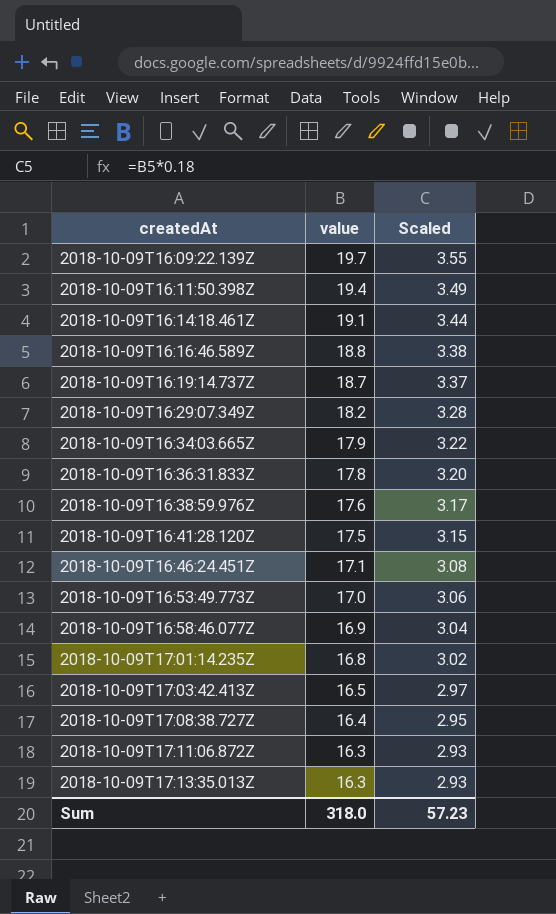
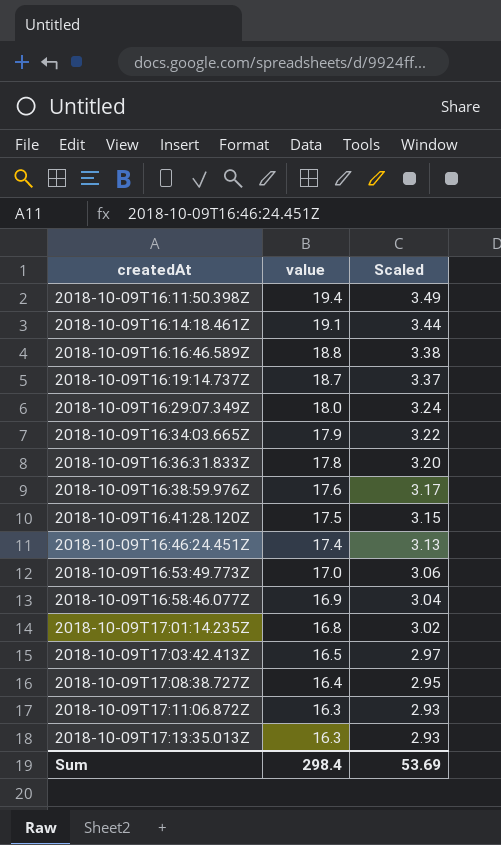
row 2018-10-09T16:09:22.139Z: 19.7 | 3.55 -> none
2018-10-09T16:29:07.349Z | value: 18.2 -> 18.0
2018-10-09T16:29:07.349Z | Scaled: 3.28 -> 3.24
2018-10-09T16:46:24.451Z | value: 17.1 -> 17.4
2018-10-09T16:46:24.451Z | Scaled: 3.08 -> 3.13
Sum | value: 318.0 -> 298.4
Sum | Scaled: 57.23 -> 53.69

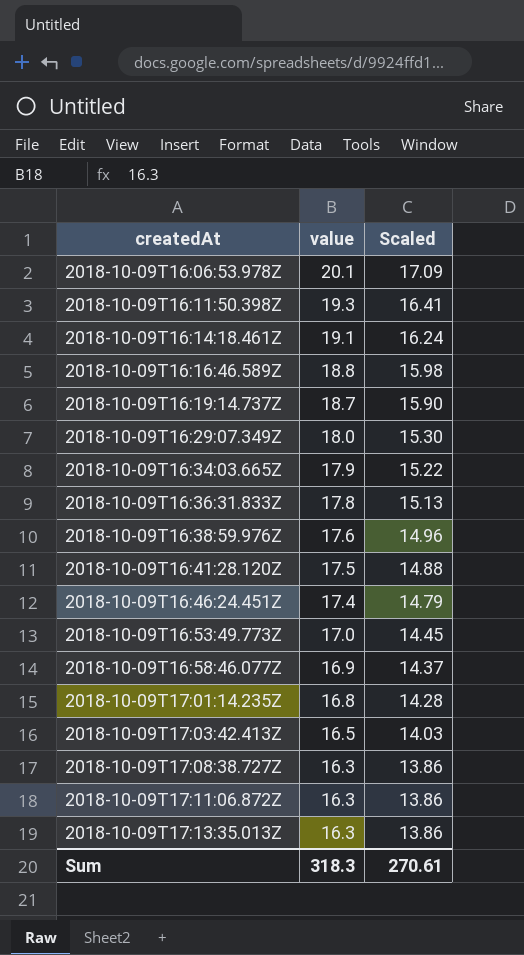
column Scaled | formula: [value] * 0.18 -> [value] * 0.85
row 2018-10-09T16:06:53.978Z: none -> 20.1 | 17.09
2018-10-09T16:11:50.398Z | value: 19.4 -> 19.3
2018-10-09T17:08:38.727Z | value: 16.4 -> 16.3
Sum | value: 298.4 -> 318.3
Sum | Scaled: 53.69 -> 270.61

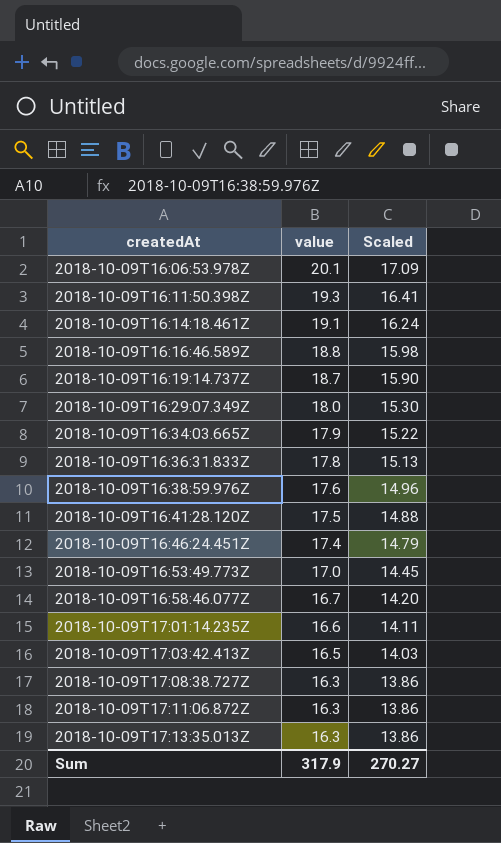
2018-10-09T16:58:46.077Z | value: 16.9 -> 16.7
2018-10-09T16:58:46.077Z | Scaled: 14.37 -> 14.20
2018-10-09T17:01:14.235Z | value: 16.8 -> 16.6
2018-10-09T17:01:14.235Z | Scaled: 14.28 -> 14.11
Sum | value: 318.3 -> 317.9
Sum | Scaled: 270.61 -> 270.27

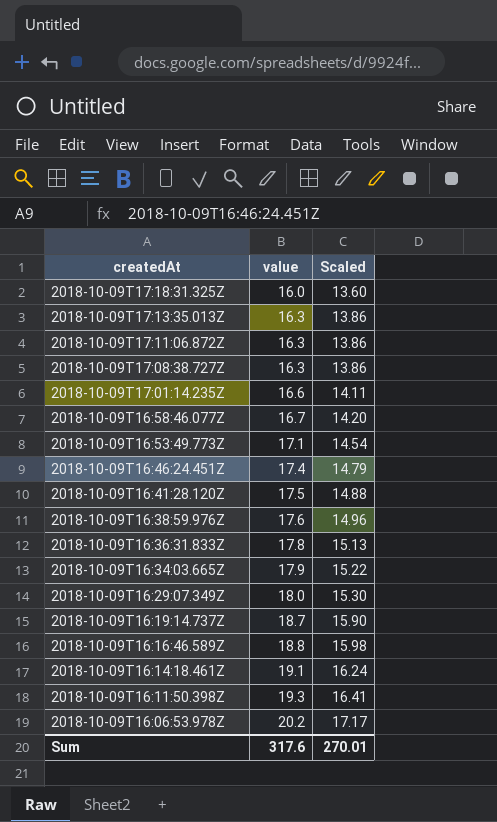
row order: createdAt ascending -> createdAt descending
row 2018-10-09T17:03:42.413Z: 16.5 | 14.03 -> none
row 2018-10-09T17:18:31.325Z: none -> 16.0 | 13.60
2018-10-09T16:53:49.773Z | value: 17.0 -> 17.1
2018-10-09T16:53:49.773Z | Scaled: 14.45 -> 14.54
2018-10-09T16:06:53.978Z | value: 20.1 -> 20.2
2018-10-09T16:06:53.978Z | Scaled: 17.09 -> 17.17
Sum | value: 317.9 -> 317.6
Sum | Scaled: 270.27 -> 270.01

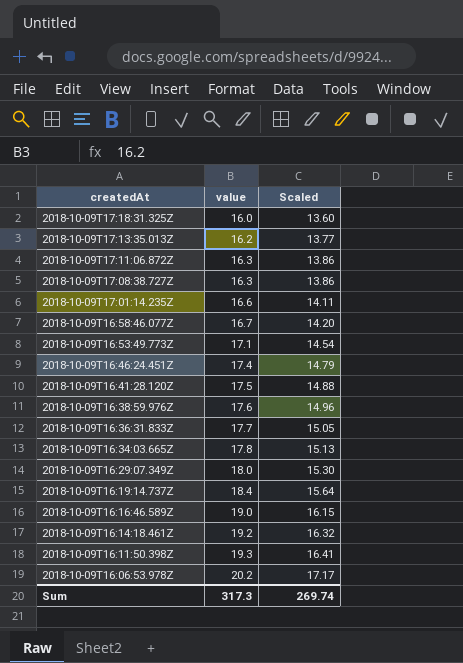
2018-10-09T17:13:35.013Z | value: 16.3 -> 16.2
2018-10-09T17:13:35.013Z | Scaled: 13.86 -> 13.77
2018-10-09T16:36:31.833Z | value: 17.8 -> 17.7
2018-10-09T16:36:31.833Z | Scaled: 15.13 -> 15.05
2018-10-09T16:34:03.665Z | value: 17.9 -> 17.8
2018-10-09T16:34:03.665Z | Scaled: 15.22 -> 15.13
2018-10-09T16:19:14.737Z | value: 18.7 -> 18.4
2018-10-09T16:19:14.737Z | Scaled: 15.90 -> 15.64
2018-10-09T16:16:46.589Z | value: 18.8 -> 19.0
2018-10-09T16:16:46.589Z | Scaled: 15.98 -> 16.15
2018-10-09T16:14:18.461Z | value: 19.1 -> 19.2
2018-10-09T16:14:18.461Z | Scaled: 16.24 -> 16.32
Sum | value: 317.6 -> 317.3
Sum | Scaled: 270.01 -> 269.74

